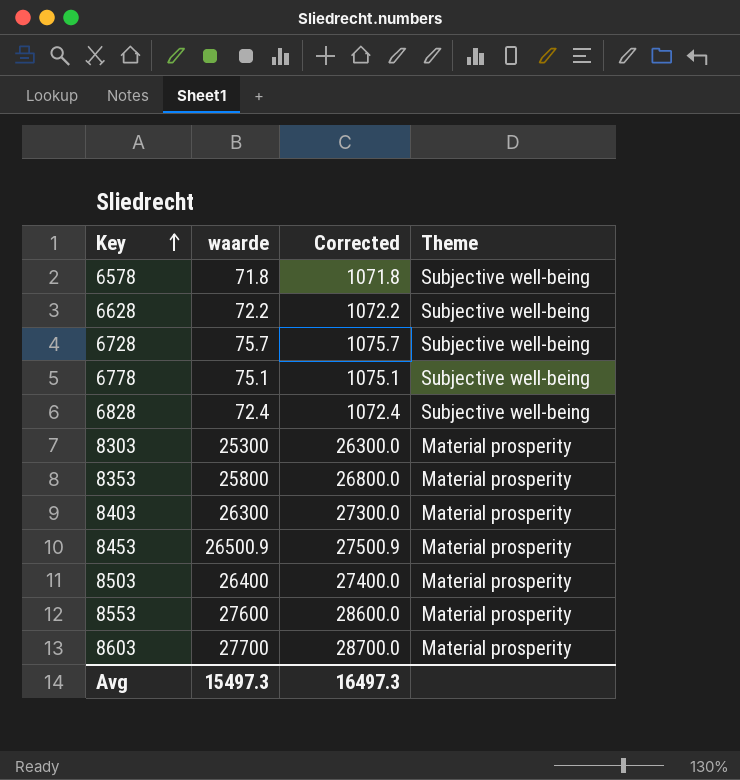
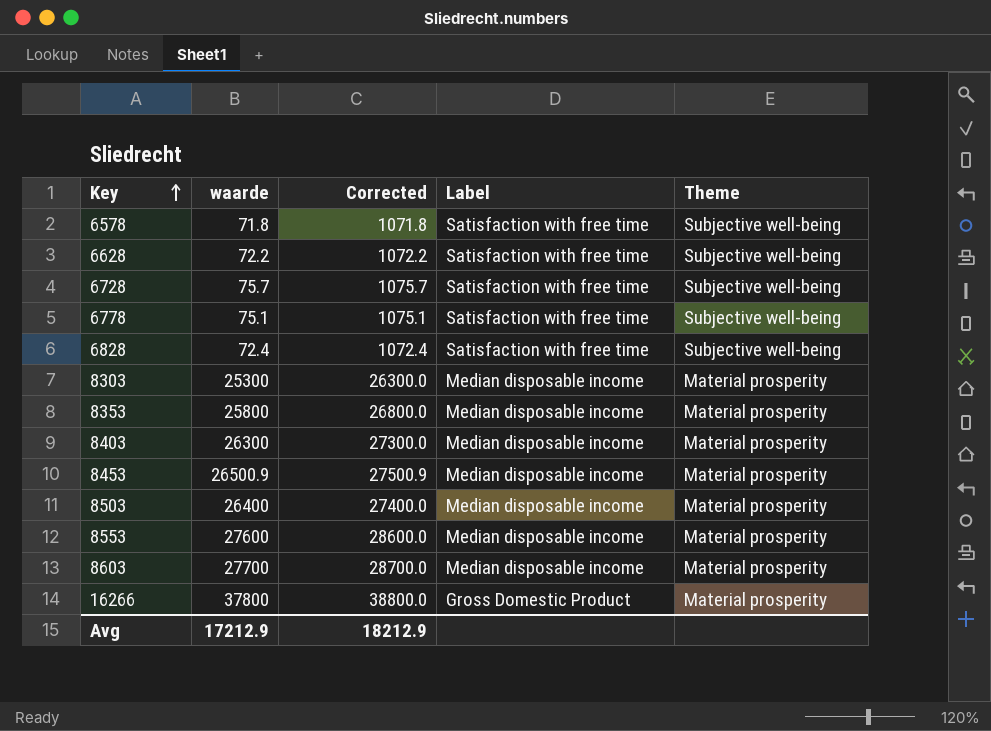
column Label | position: none -> 4
row 16266: none -> 37800 | 38800.0 | Gross Domestic Product | Material prosperity
Avg | waarde: 15497.3 -> 17212.9
Avg | Corrected: 16497.3 -> 18212.9

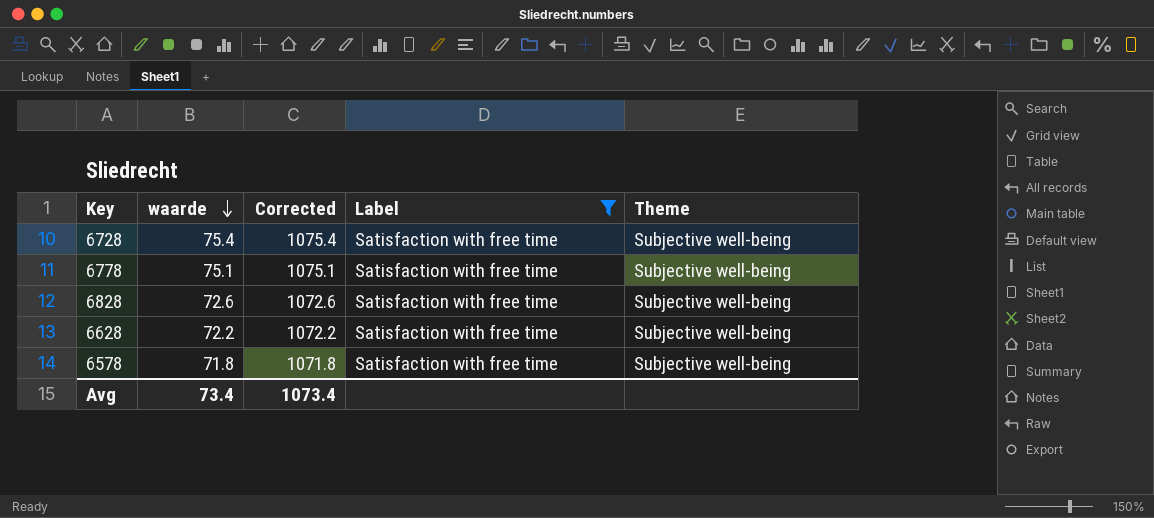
filter: none -> Label = Satisfaction with free time
row order: Key ascending -> waarde descending
6728 | waarde: 75.7 -> 75.4
6728 | Corrected: 1075.7 -> 1075.4
6828 | waarde: 72.4 -> 72.6
6828 | Corrected: 1072.4 -> 1072.6
Avg | waarde: 17212.9 -> 73.4
Avg | Corrected: 18212.9 -> 1073.4

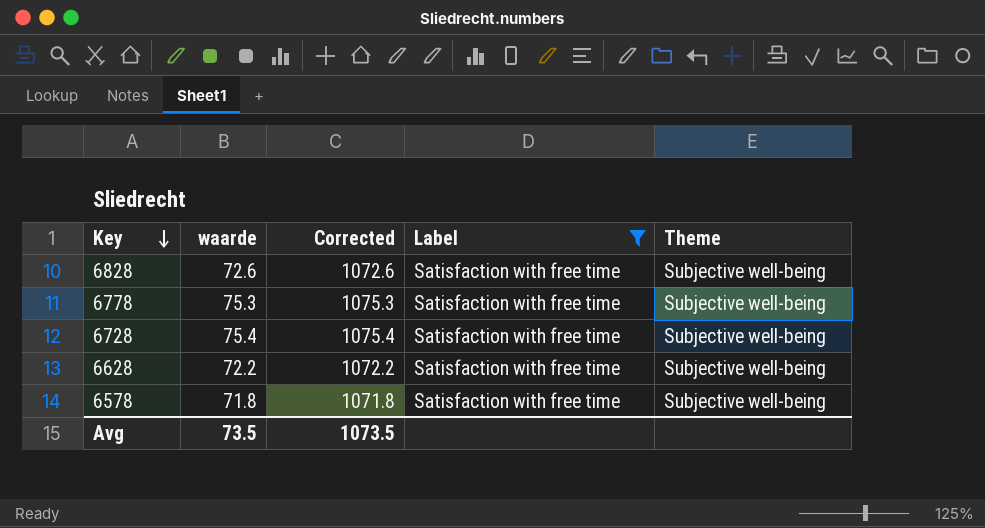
row order: waarde descending -> Key descending
6778 | waarde: 75.1 -> 75.3
6778 | Corrected: 1075.1 -> 1075.3
Avg | waarde: 73.4 -> 73.5
Avg | Corrected: 1073.4 -> 1073.5

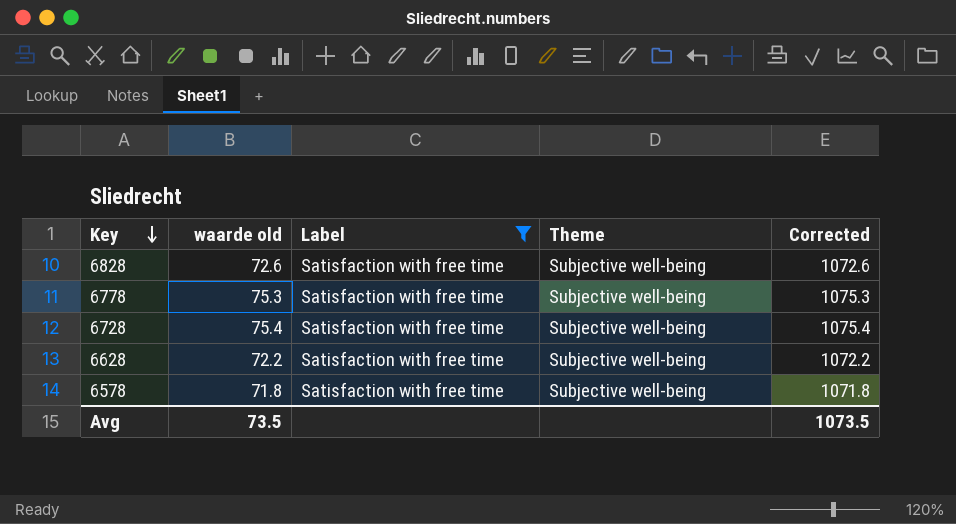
column name: waarde -> waarde old
column Corrected | position: 3 -> 5

